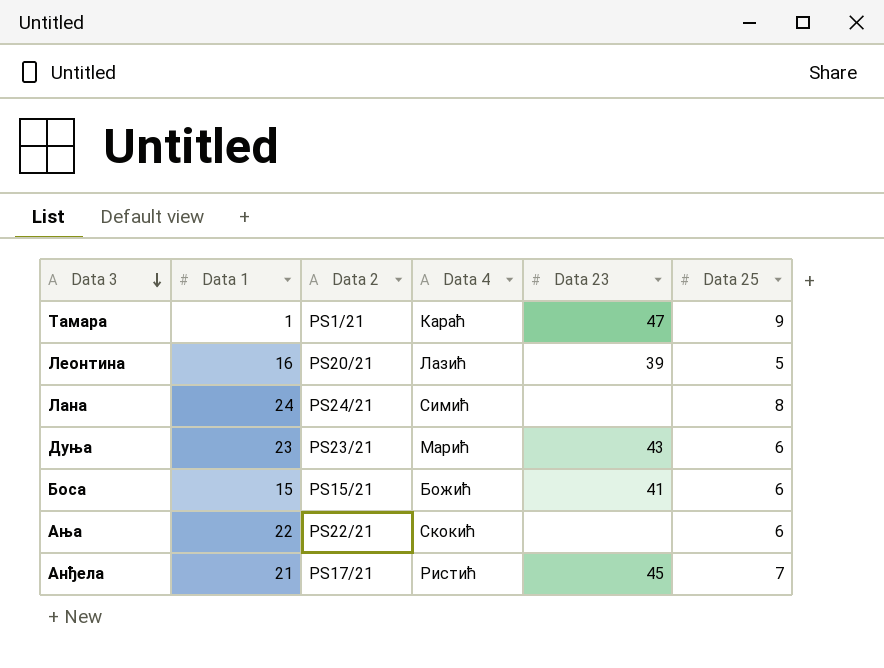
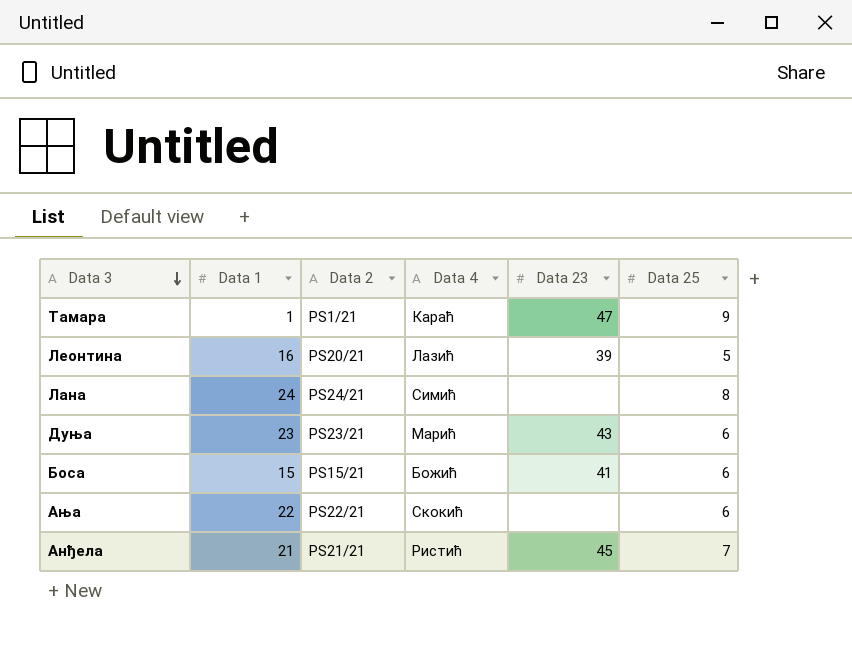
Анђела | Data 2: PS17/21 -> PS21/21

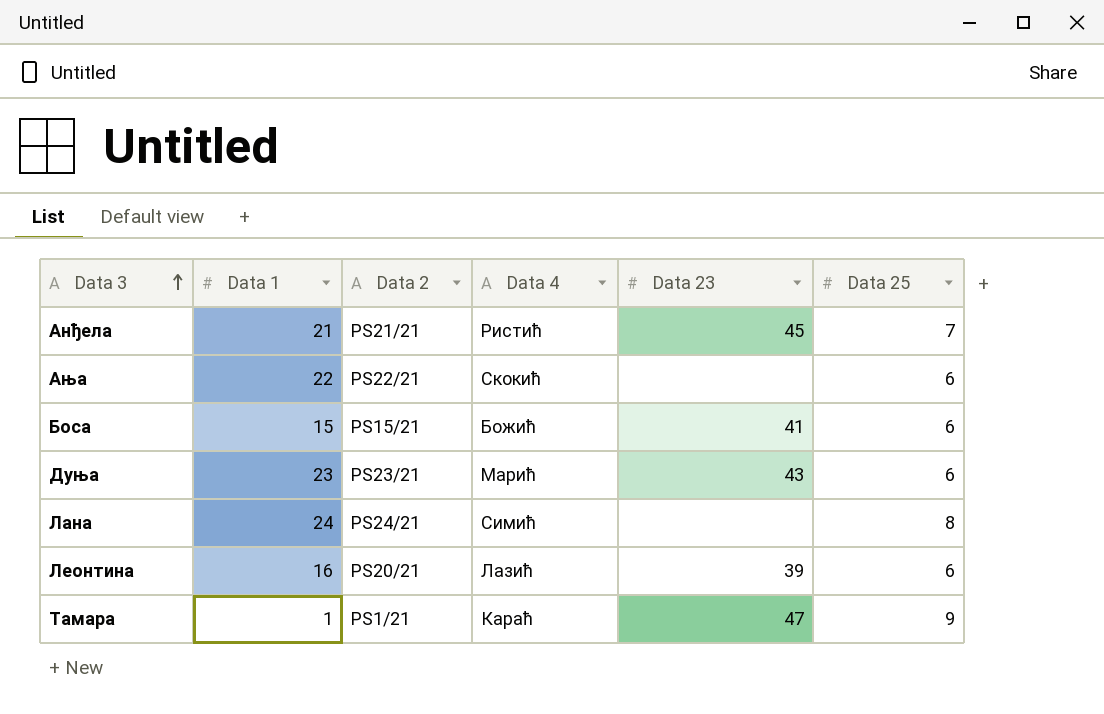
row order: Data 3 descending -> Data 3 ascending
Леонтина | Data 25: 5 -> 6

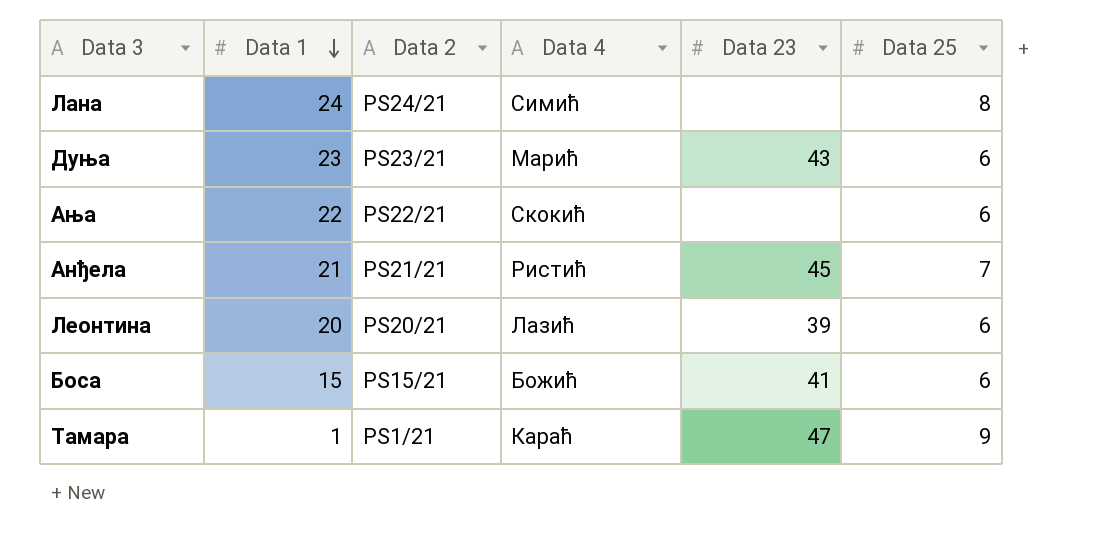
row order: Data 3 ascending -> Data 1 descending
Леонтина | Data 1: 16 -> 20

